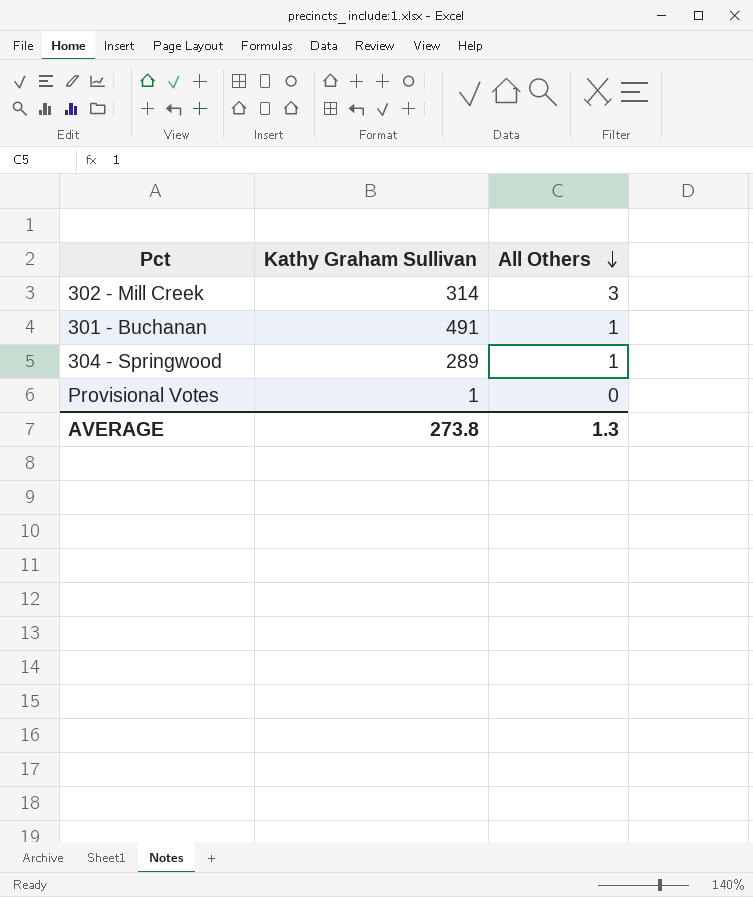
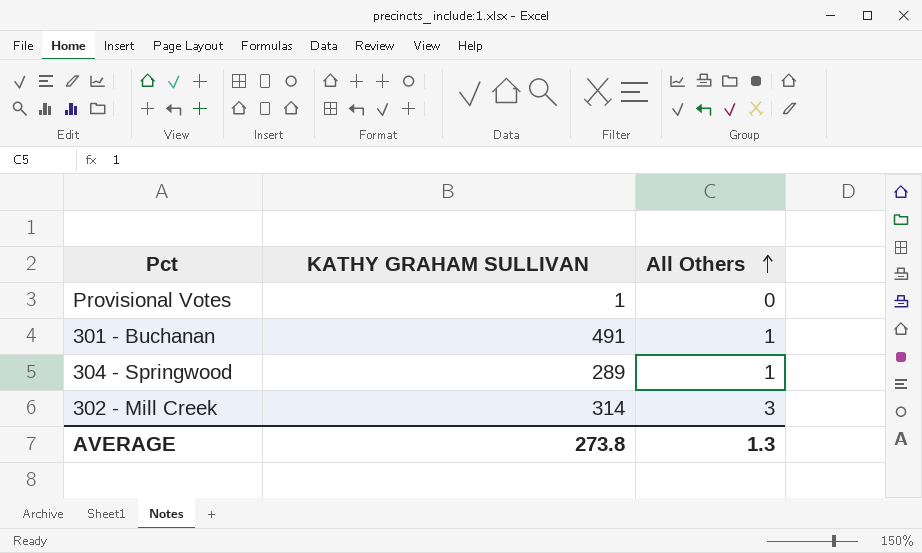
row order: All Others descending -> All Others ascending
column name: Kathy Graham Sullivan -> KATHY GRAHAM SULLIVAN

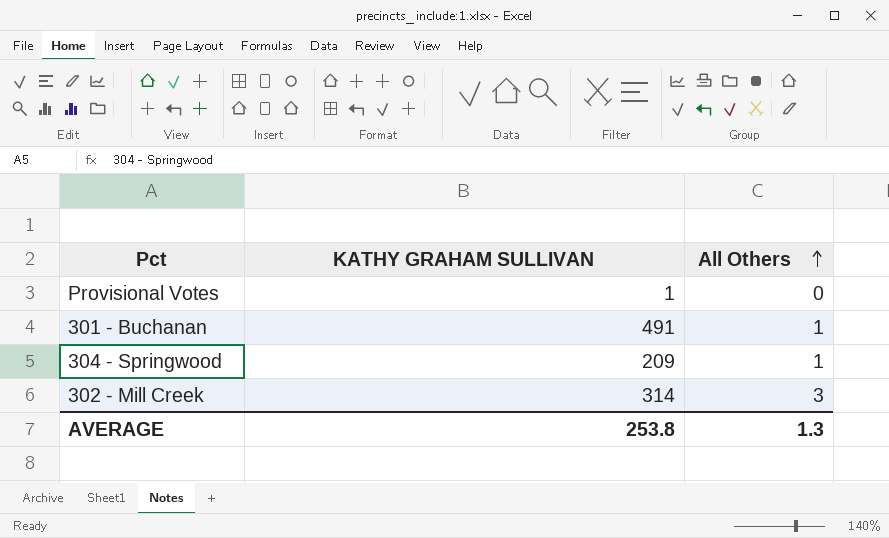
304 - Springwood | KATHY GRAHAM SULLIVAN: 289 -> 209
AVERAGE | KATHY GRAHAM SULLIVAN: 273.8 -> 253.8

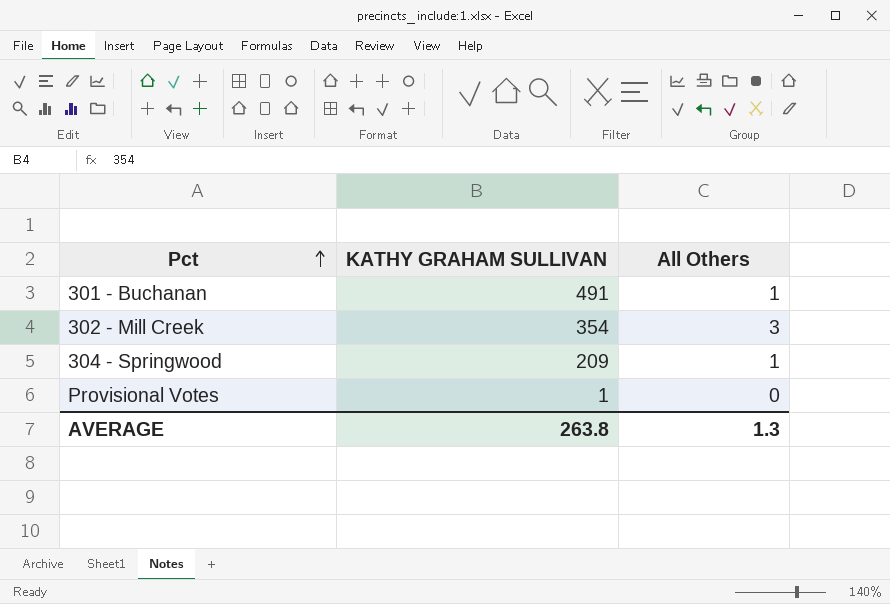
row order: All Others ascending -> Pct ascending
302 - Mill Creek | KATHY GRAHAM SULLIVAN: 314 -> 354
AVERAGE | KATHY GRAHAM SULLIVAN: 253.8 -> 263.8

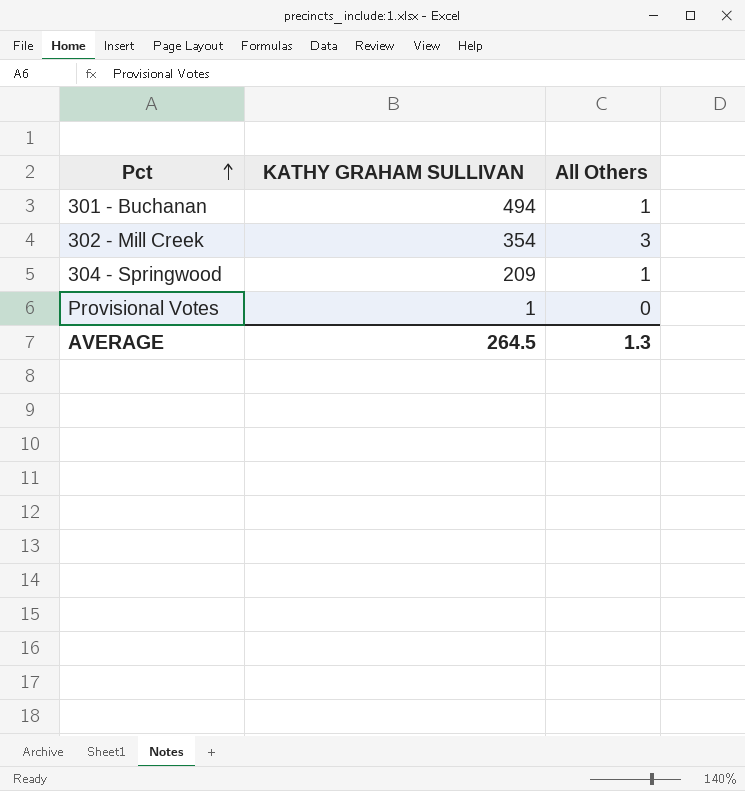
301 - Buchanan | KATHY GRAHAM SULLIVAN: 491 -> 494
AVERAGE | KATHY GRAHAM SULLIVAN: 263.8 -> 264.5

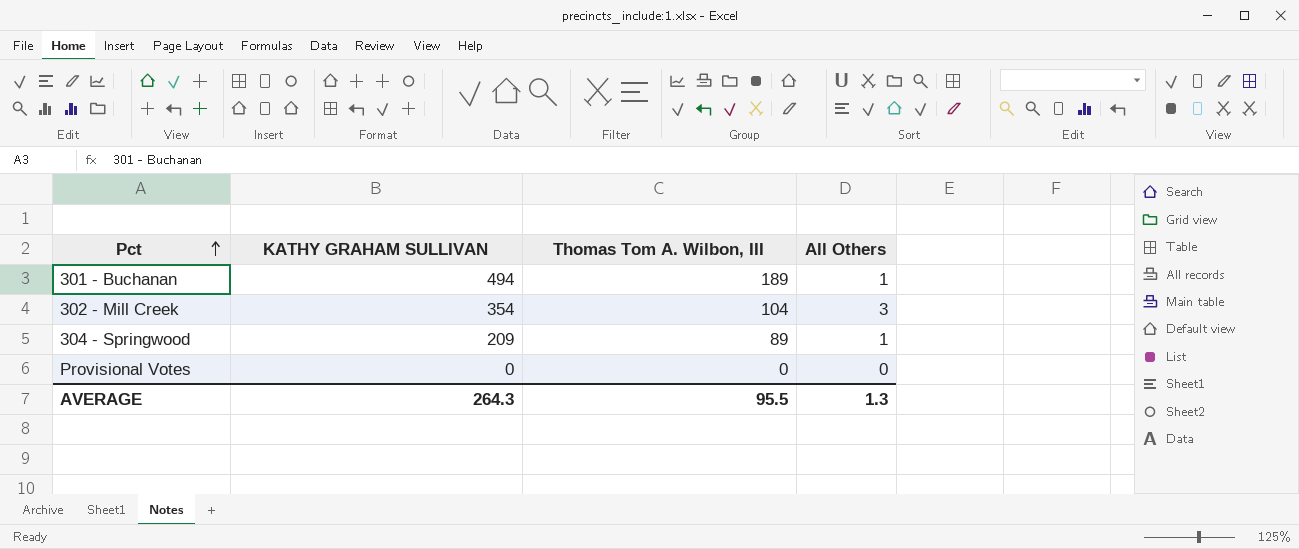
column Thomas Tom A. Wilbon, III | position: none -> 3
Provisional Votes | KATHY GRAHAM SULLIVAN: 1 -> 0
AVERAGE | KATHY GRAHAM SULLIVAN: 264.5 -> 264.3

